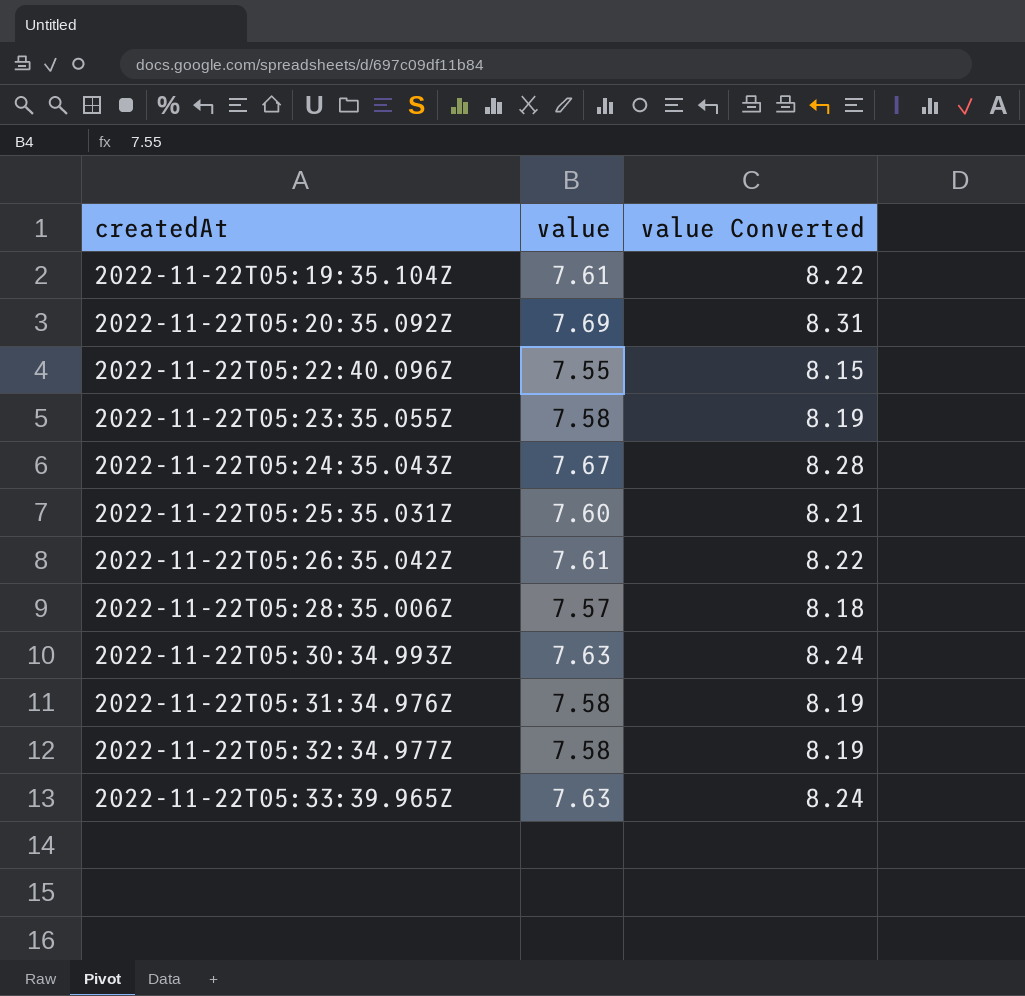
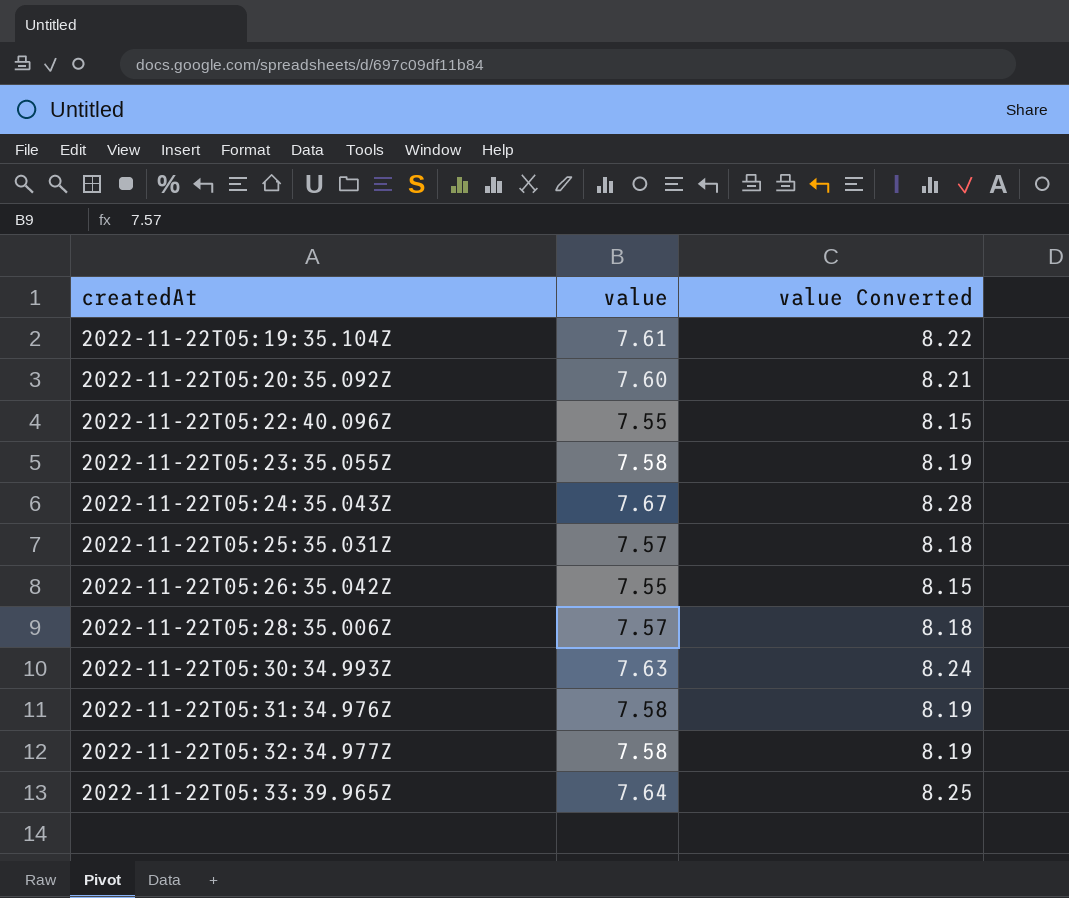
2022-11-22T05:20:35.092Z | value: 7.69 -> 7.60
2022-11-22T05:20:35.092Z | value Converted: 8.31 -> 8.21
2022-11-22T05:25:35.031Z | value: 7.60 -> 7.57
2022-11-22T05:25:35.031Z | value Converted: 8.21 -> 8.18
2022-11-22T05:26:35.042Z | value: 7.61 -> 7.55
2022-11-22T05:26:35.042Z | value Converted: 8.22 -> 8.15
2022-11-22T05:33:39.965Z | value: 7.63 -> 7.64
2022-11-22T05:33:39.965Z | value Converted: 8.24 -> 8.25

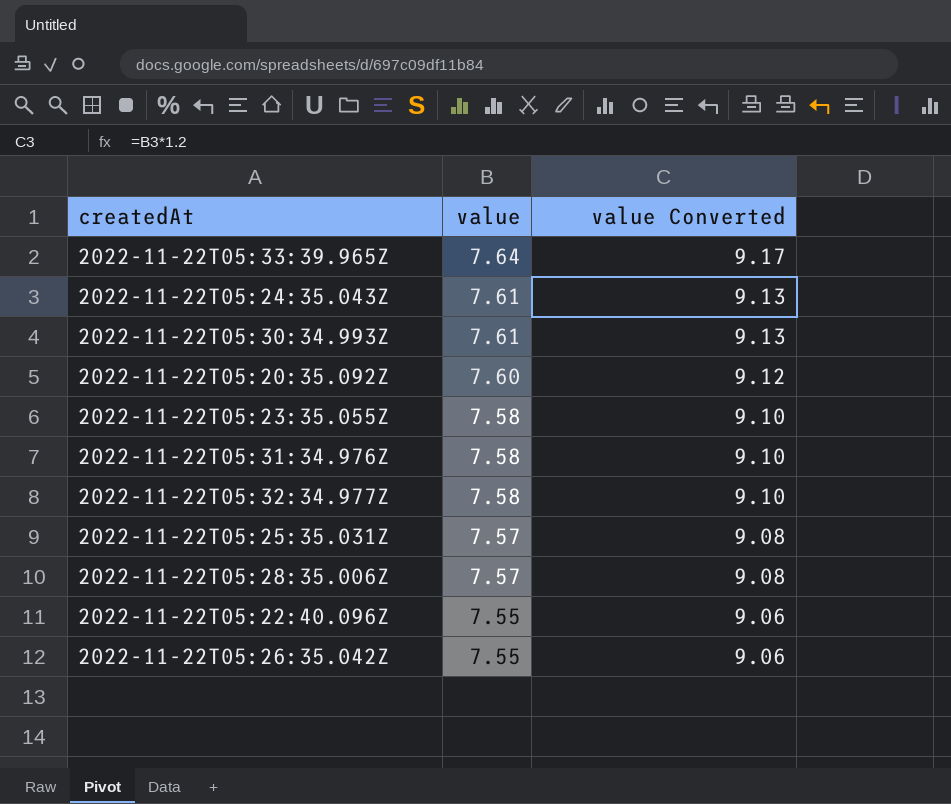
row order: createdAt ascending -> value descending
column value Converted | formula: [value] * 1.08 -> [value] * 1.2
row 2022-11-22T05:19:35.104Z: 7.61 | 8.22 -> none
2022-11-22T05:24:35.043Z | value: 7.67 -> 7.61
2022-11-22T05:30:34.993Z | value: 7.63 -> 7.61

